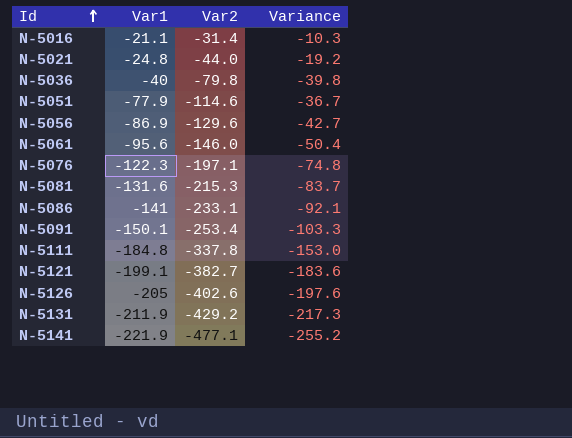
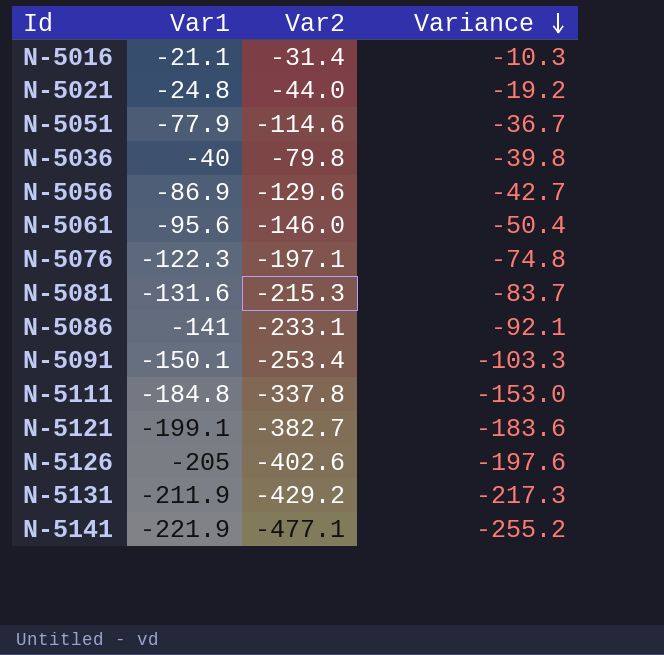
row order: Id ascending -> Variance descending

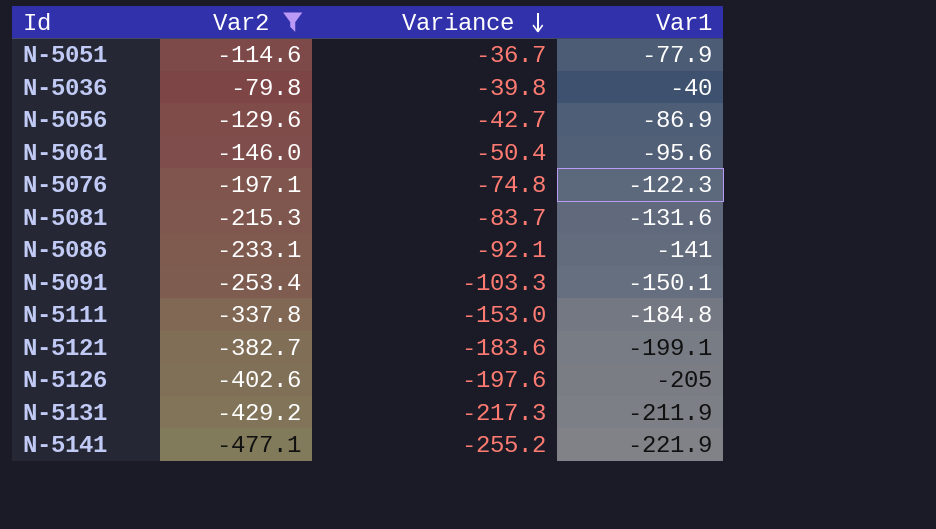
filter: none -> Var2 <= -79.8
column Var1 | position: 2 -> 4

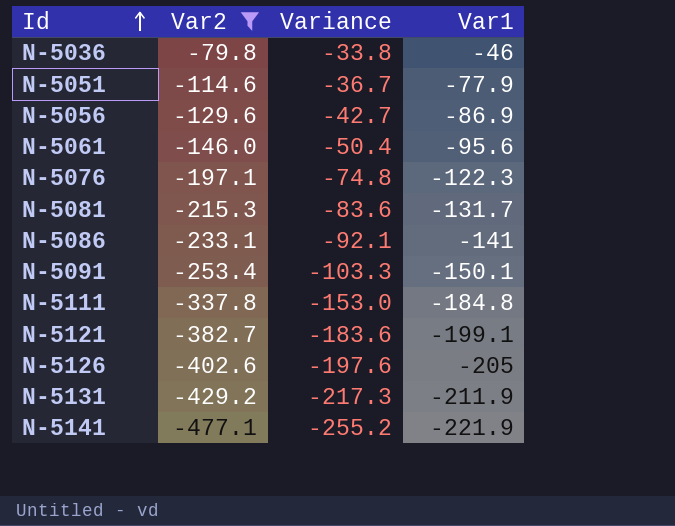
row order: Variance descending -> Id ascending
N-5036 | Variance: -39.8 -> -33.8
N-5036 | Var1: -40 -> -46
N-5081 | Variance: -83.7 -> -83.6
N-5081 | Var1: -131.6 -> -131.7

